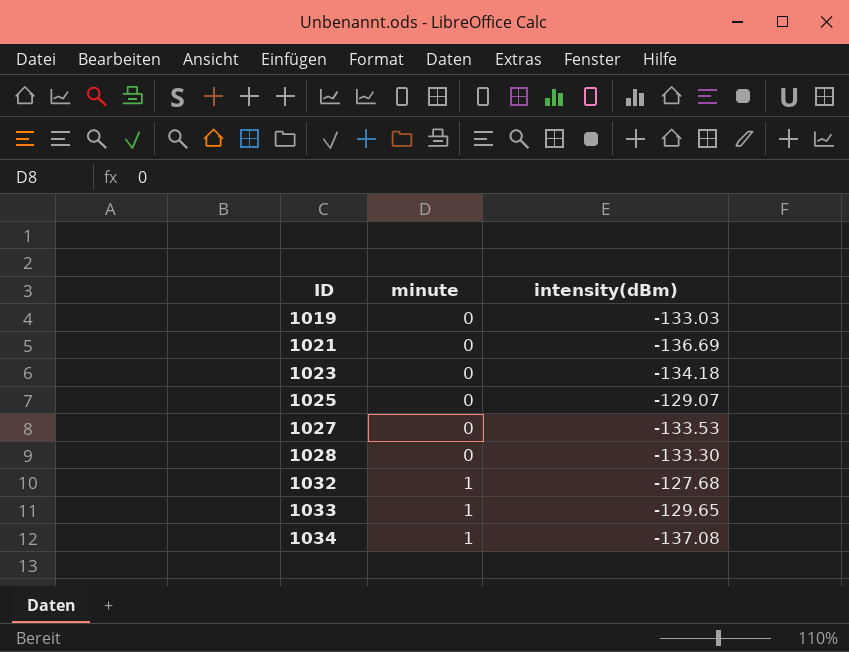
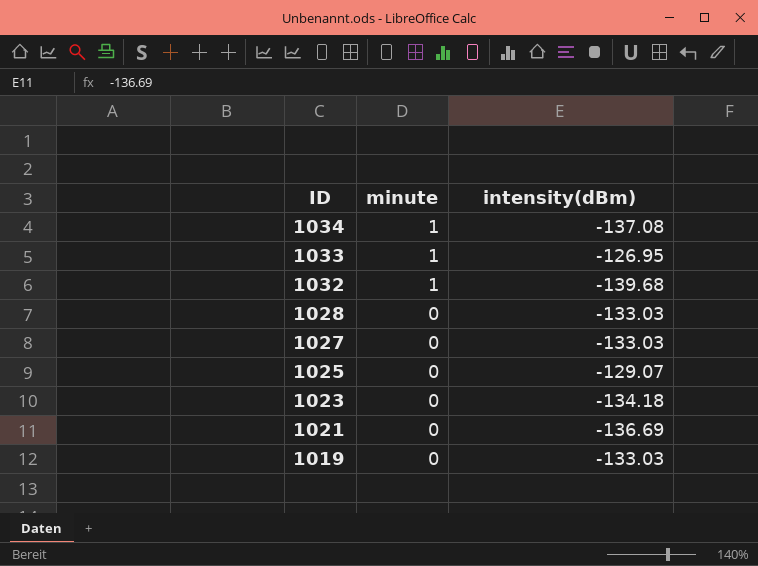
row order: ID ascending -> ID descending
1033 | intensity(dBm): -129.65 -> -126.95
1032 | intensity(dBm): -127.68 -> -139.68
1028 | intensity(dBm): -133.30 -> -133.03
1027 | intensity(dBm): -133.53 -> -133.03

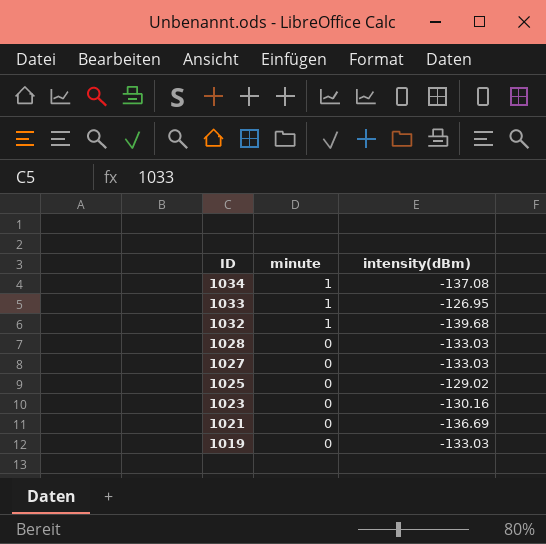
1025 | intensity(dBm): -129.07 -> -129.02
1023 | intensity(dBm): -134.18 -> -130.16

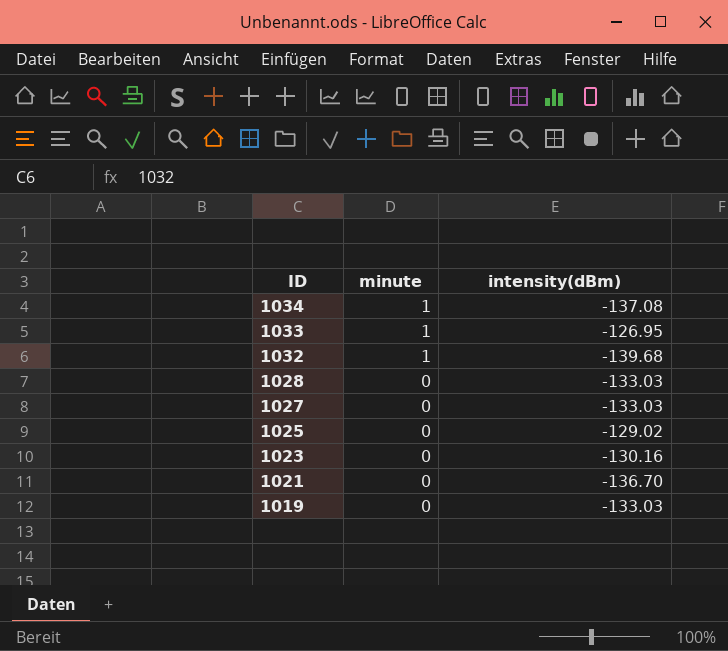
1021 | intensity(dBm): -136.69 -> -136.70

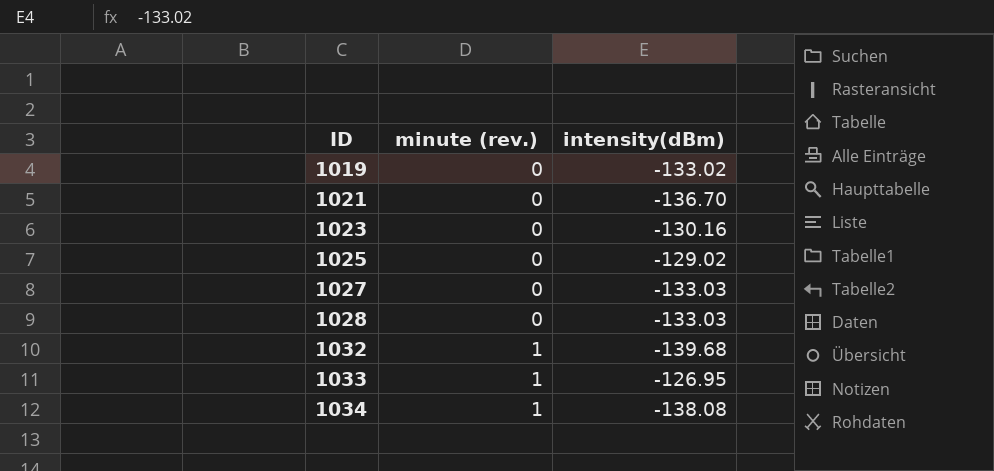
row order: ID descending -> ID ascending
column name: minute -> minute (rev.)
1019 | intensity(dBm): -133.03 -> -133.02
1034 | intensity(dBm): -137.08 -> -138.08

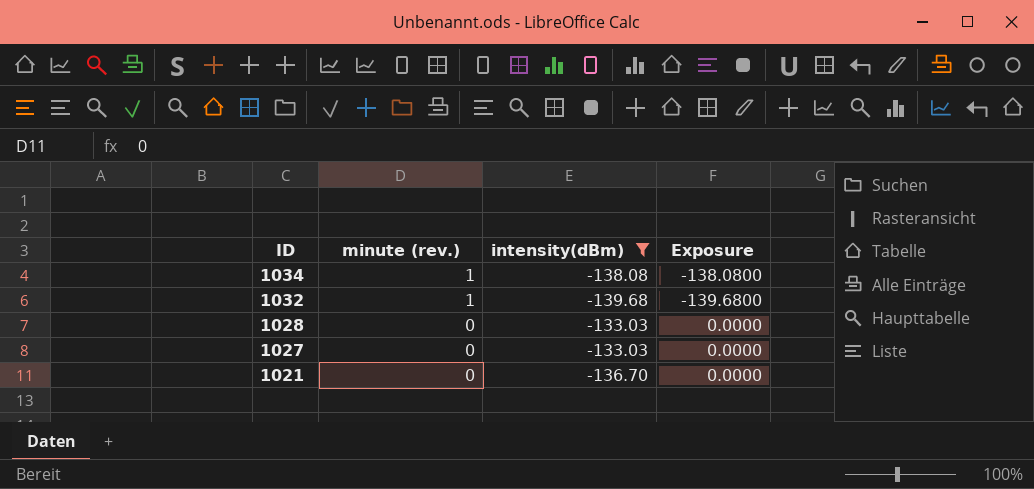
filter: none -> intensity(dBm) <= -133.03
row order: ID ascending -> ID descending
column Exposure | formula: none -> [minute (rev.)] * [intensity(dBm)]

